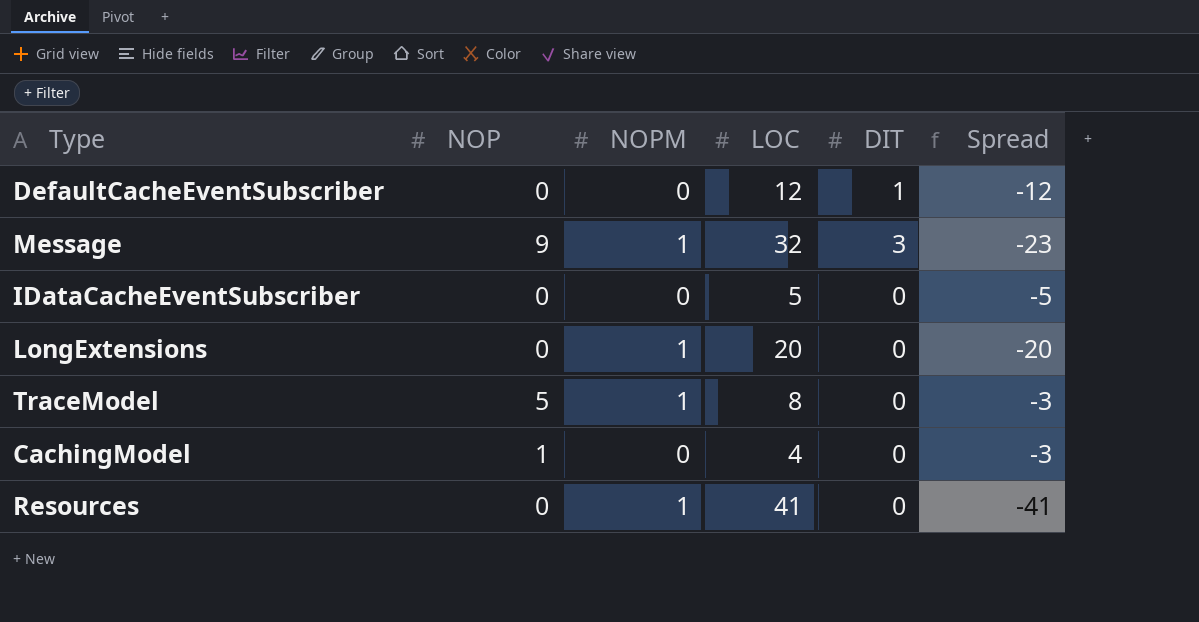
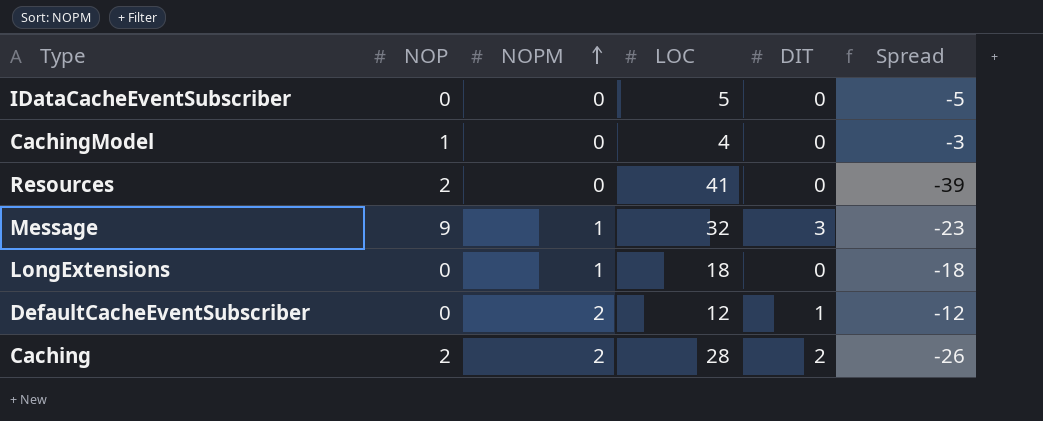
row order: none -> NOPM ascending
row TraceModel: 5 | 1 | 8 | 0 | -3 -> none
Resources | NOP: 0 -> 2
Resources | NOPM: 1 -> 0
Resources | Spread: -41 -> -39
LongExtensions | LOC: 20 -> 18
LongExtensions | Spread: -20 -> -18
DefaultCacheEventSubscriber | NOPM: 0 -> 2
row Caching: none -> 2 | 2 | 28 | 2 | -26

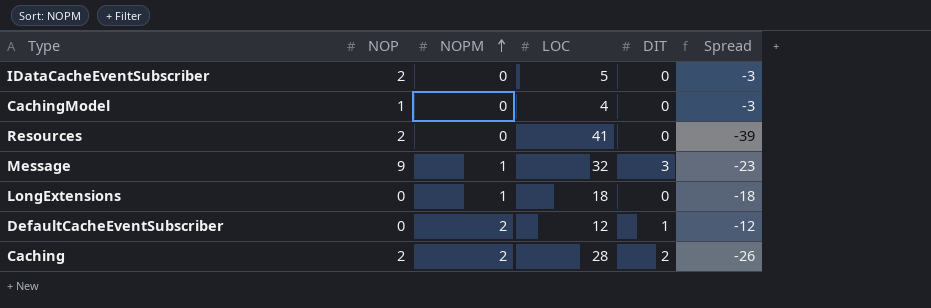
IDataCacheEventSubscriber | NOP: 0 -> 2
IDataCacheEventSubscriber | Spread: -5 -> -3

